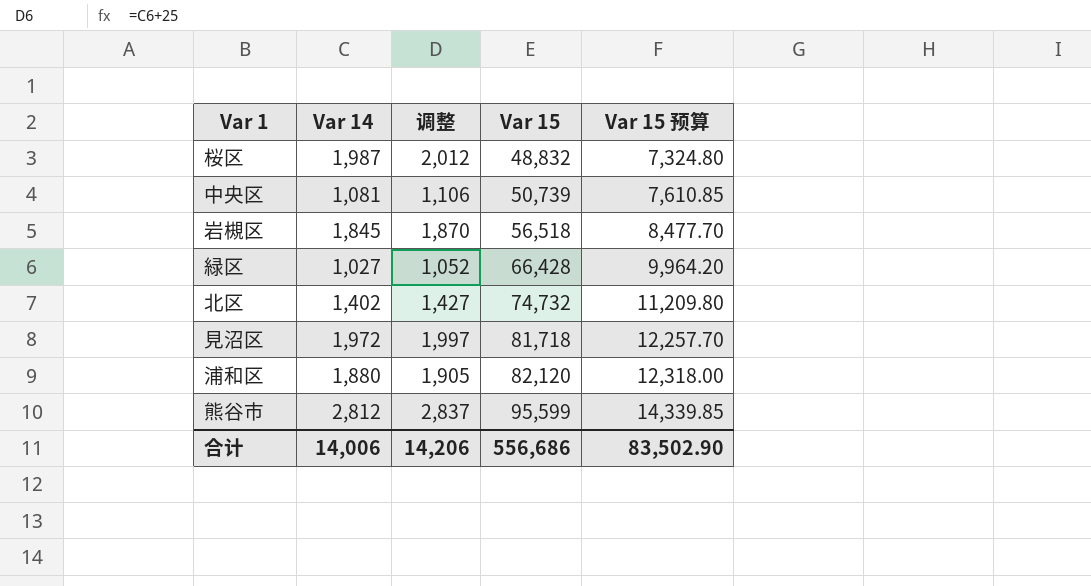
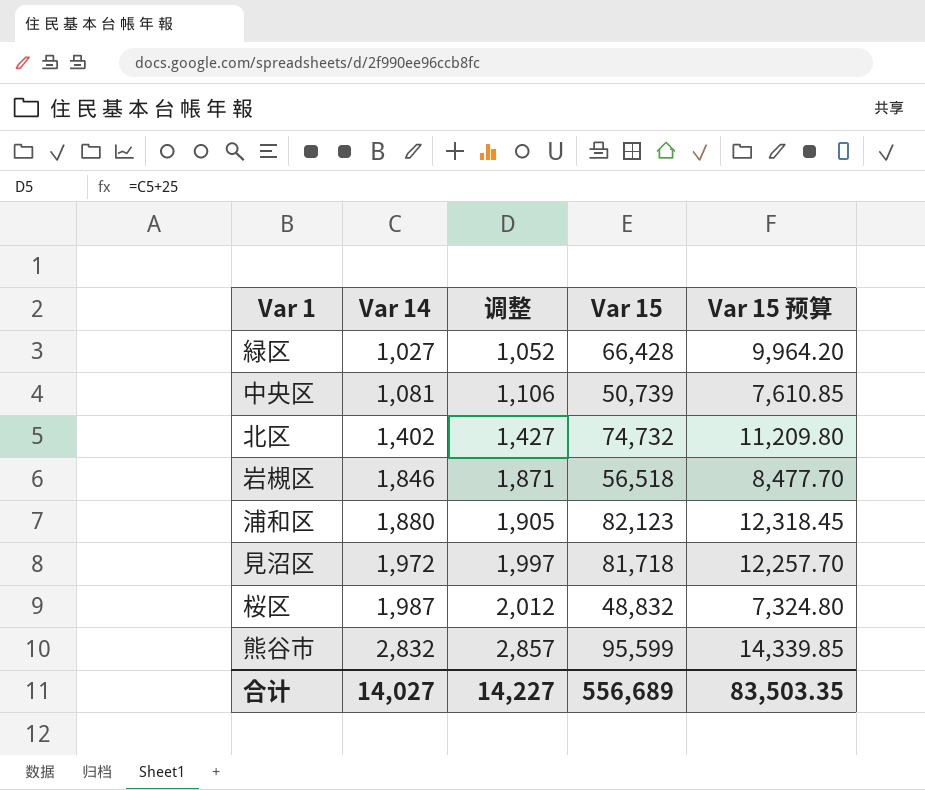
row order: Var 15 ascending -> Var 14 ascending
岩槻区 | Var 14: 1,845 -> 1,846
岩槻区 | 调整: 1,870 -> 1,871
浦和区 | Var 15: 82,120 -> 82,123
浦和区 | Var 15 预算: 12,318.00 -> 12,318.45
熊谷市 | Var 14: 2,812 -> 2,832
熊谷市 | 调整: 2,837 -> 2,857
合计 | Var 14: 14,006 -> 14,027
合计 | 调整: 14,206 -> 14,227
合计 | Var 15: 556,686 -> 556,689
合计 | Var 15 预算: 83,502.90 -> 83,503.35

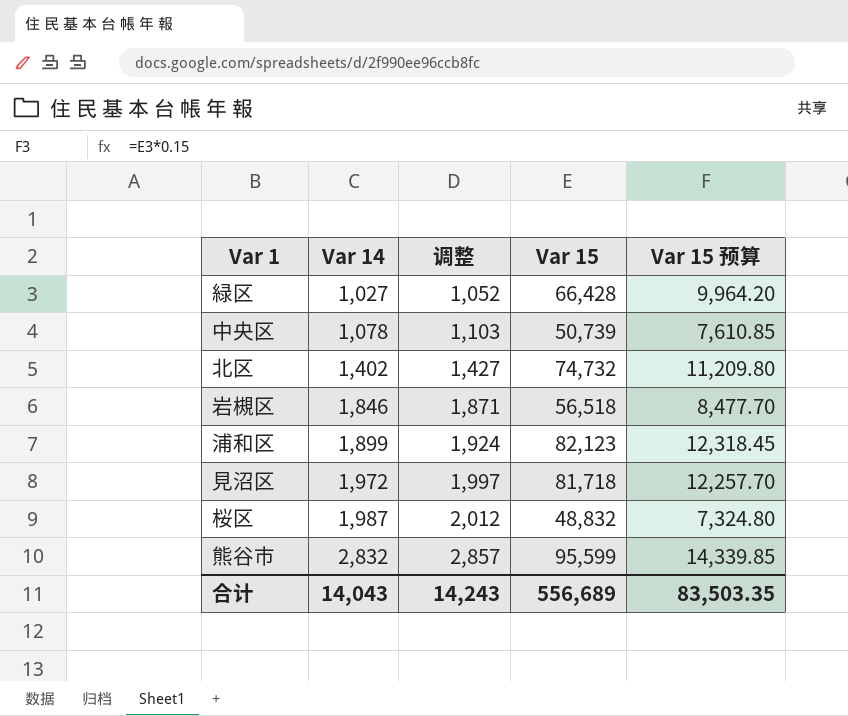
中央区 | Var 14: 1,081 -> 1,078
中央区 | 调整: 1,106 -> 1,103
浦和区 | Var 14: 1,880 -> 1,899
浦和区 | 调整: 1,905 -> 1,924
合计 | Var 14: 14,027 -> 14,043
合计 | 调整: 14,227 -> 14,243

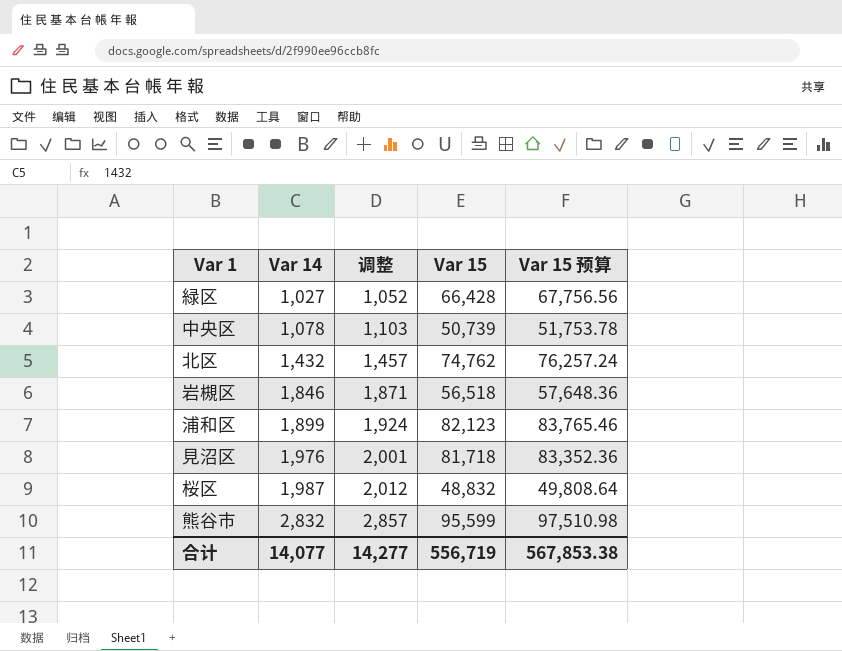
column Var 15 预算 | formula: [Var 15] * 0.15 -> [Var 15] * 1.02
北区 | Var 14: 1,402 -> 1,432
北区 | 调整: 1,427 -> 1,457
北区 | Var 15: 74,732 -> 74,762
見沼区 | Var 14: 1,972 -> 1,976
見沼区 | 调整: 1,997 -> 2,001
合计 | Var 14: 14,043 -> 14,077
合计 | 调整: 14,243 -> 14,277
合计 | Var 15: 556,689 -> 556,719
合计 | Var 15 预算: 83,503.35 -> 567,853.38

